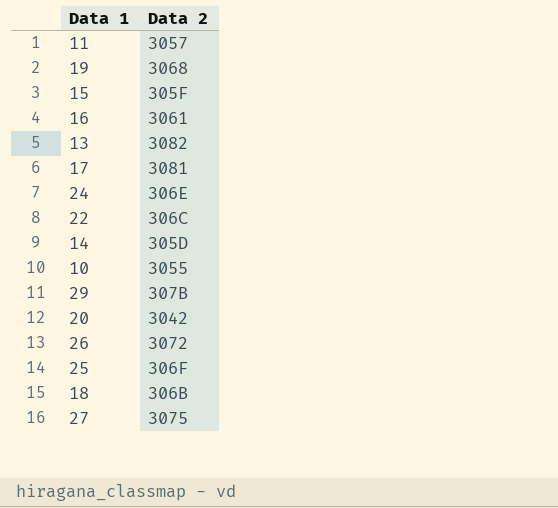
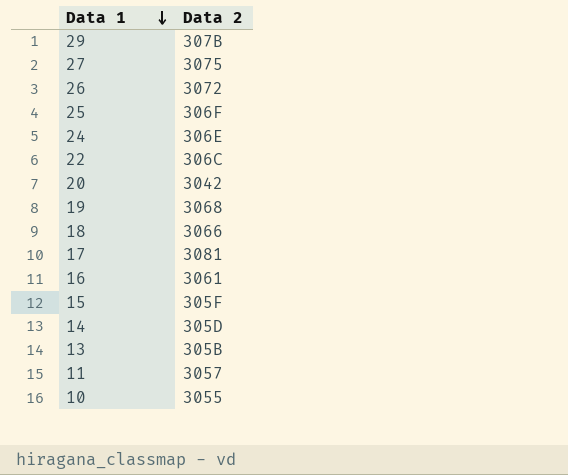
row order: none -> Data 1 descending
18 | Data 2: 306B -> 3066
13 | Data 2: 3082 -> 305B

